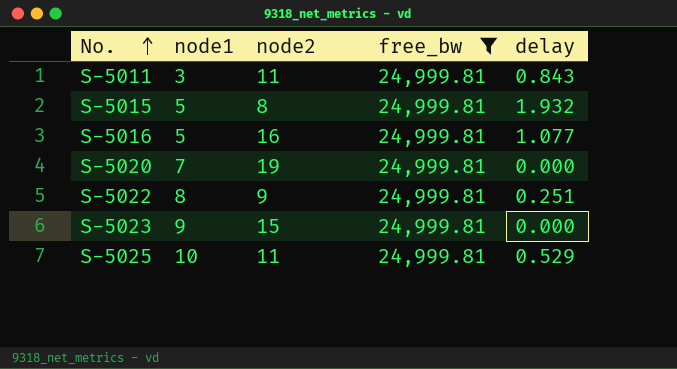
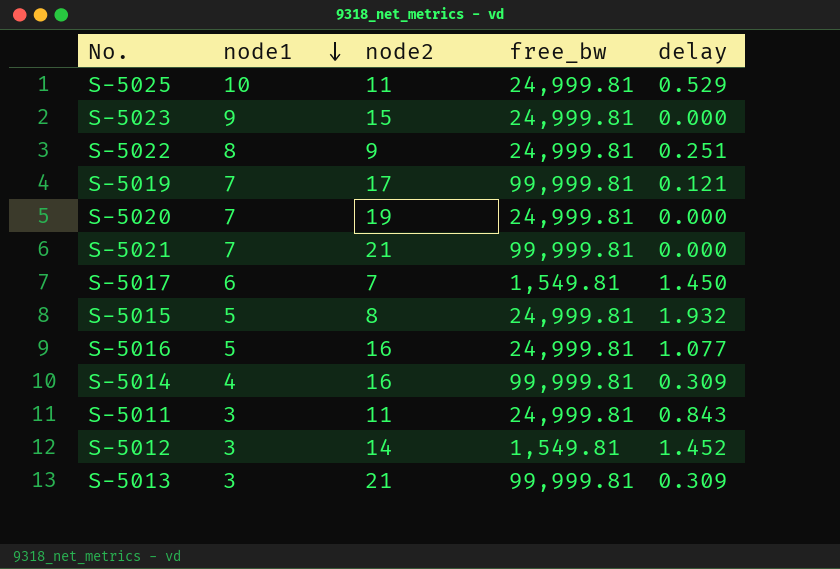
filter: free_bw = 24,999.81 -> none
row order: No. ascending -> node1 descending

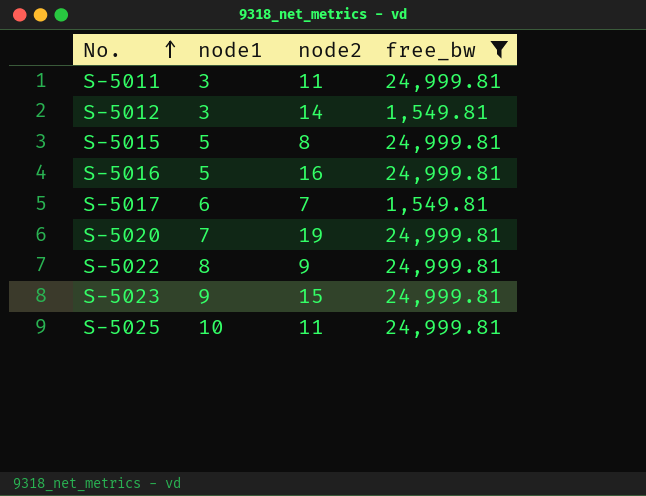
filter: none -> free_bw != 99,999.81
row order: node1 descending -> No. ascending
column delay | position: 5 -> none

